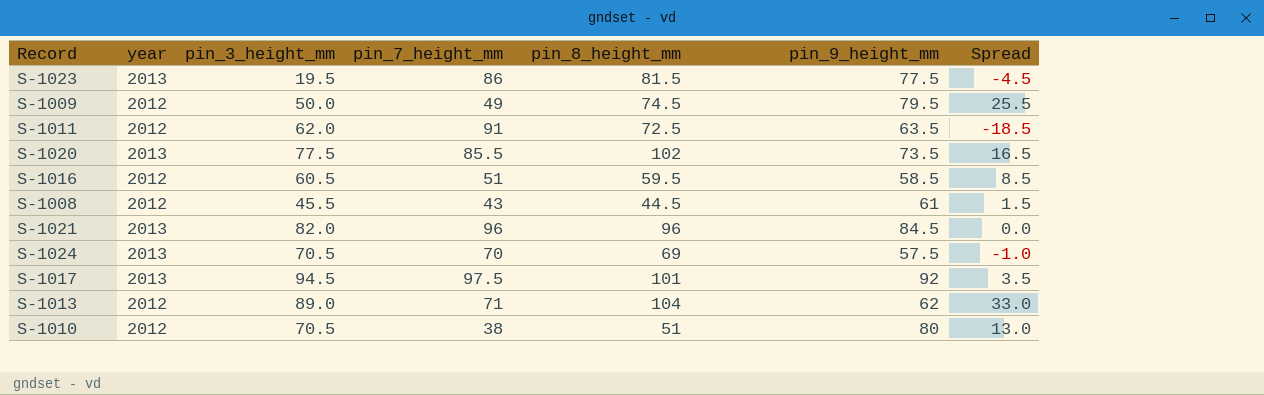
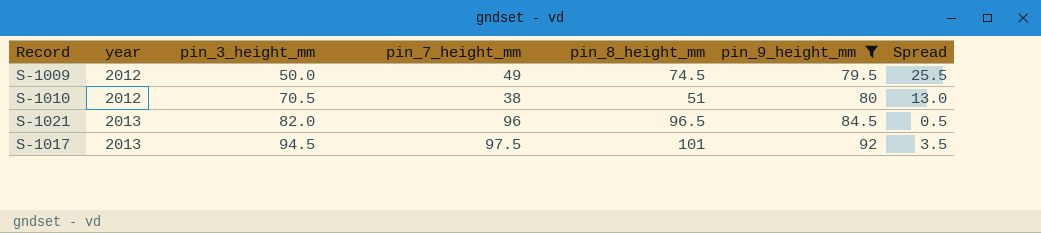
filter: none -> pin_9_height_mm >= 79.5
row order: none -> year ascending
S-1021 | pin_8_height_mm: 96 -> 96.5
S-1021 | Spread: 0.0 -> 0.5

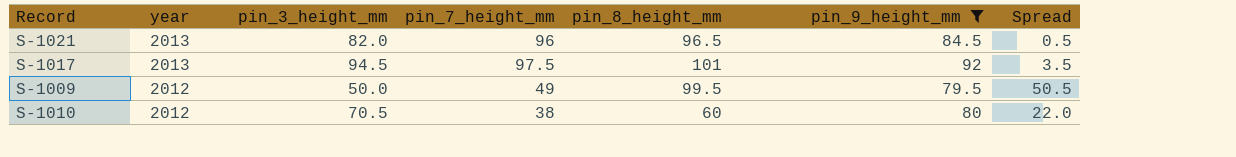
row order: year ascending -> year descending
S-1009 | pin_8_height_mm: 74.5 -> 99.5
S-1009 | Spread: 25.5 -> 50.5
S-1010 | pin_8_height_mm: 51 -> 60
S-1010 | Spread: 13.0 -> 22.0

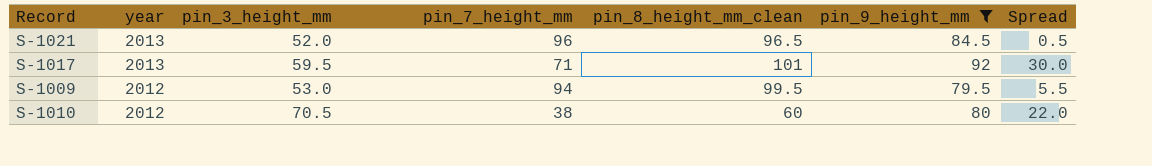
column name: pin_8_height_mm -> pin_8_height_mm_clean
S-1021 | pin_3_height_mm: 82.0 -> 52.0
S-1017 | pin_3_height_mm: 94.5 -> 59.5
S-1017 | pin_7_height_mm: 97.5 -> 71
S-1017 | Spread: 3.5 -> 30.0
S-1009 | pin_3_height_mm: 50.0 -> 53.0
S-1009 | pin_7_height_mm: 49 -> 94
S-1009 | Spread: 50.5 -> 5.5

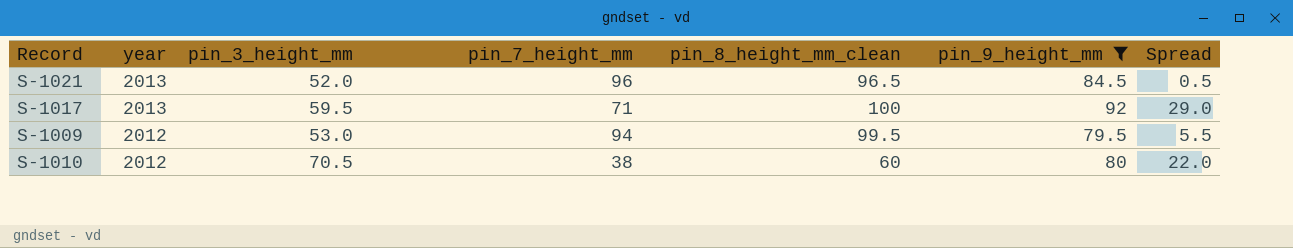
S-1017 | pin_8_height_mm_clean: 101 -> 100
S-1017 | Spread: 30.0 -> 29.0

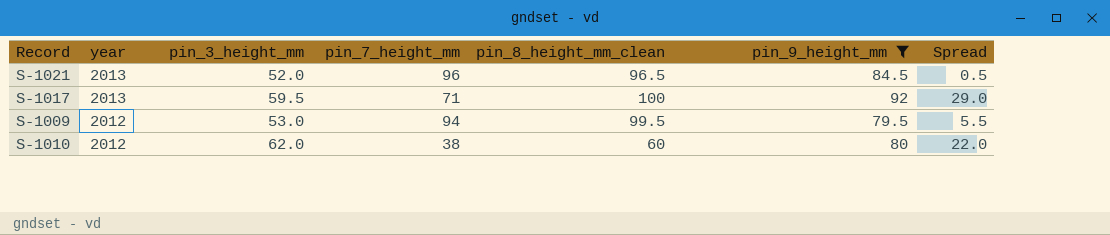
S-1010 | pin_3_height_mm: 70.5 -> 62.0

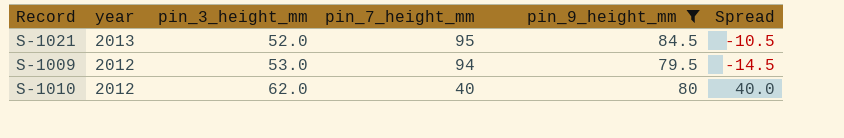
column pin_8_height_mm_clean | position: 5 -> none
column Spread | formula: [pin_8_height_mm_clean] - [pin_7_height_mm] -> [pin_9_height_mm] - [pin_7_height_mm]
row S-1017: 2013 | 59.5 | 71 | 100 | 92 | 29.0 -> none
S-1021 | pin_7_height_mm: 96 -> 95
S-1010 | pin_7_height_mm: 38 -> 40

